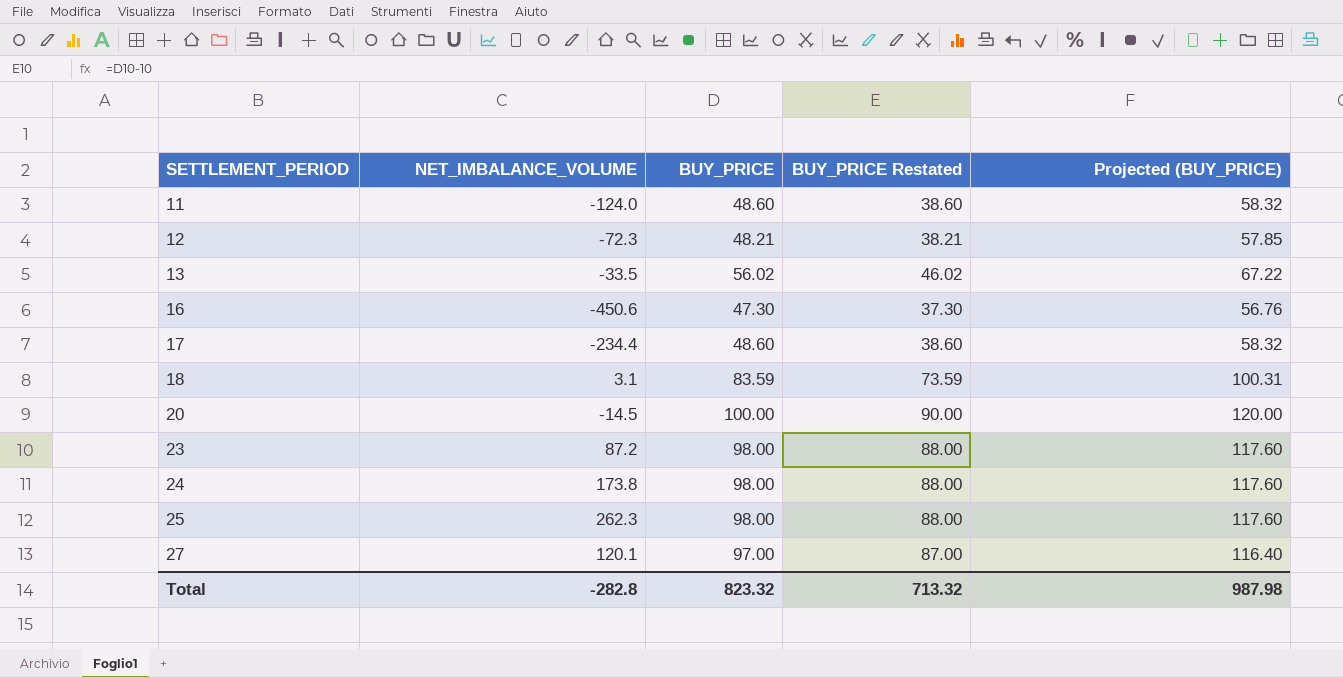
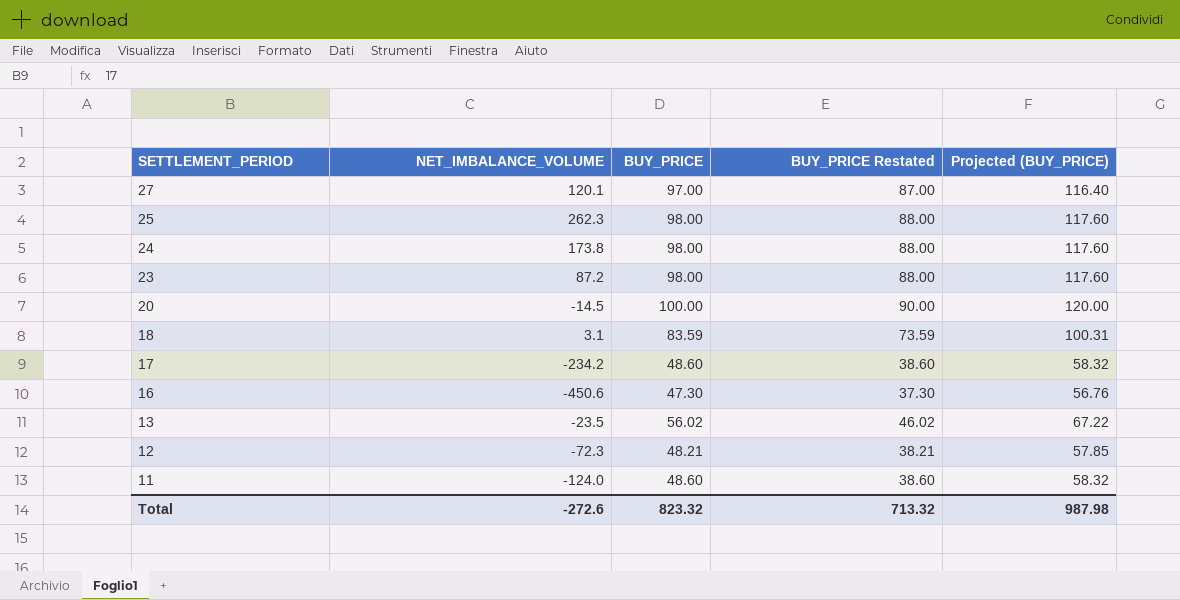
row order: SETTLEMENT_PERIOD ascending -> SETTLEMENT_PERIOD descending
17 | NET_IMBALANCE_VOLUME: -234.4 -> -234.2
13 | NET_IMBALANCE_VOLUME: -33.5 -> -23.5
Total | NET_IMBALANCE_VOLUME: -282.8 -> -272.6

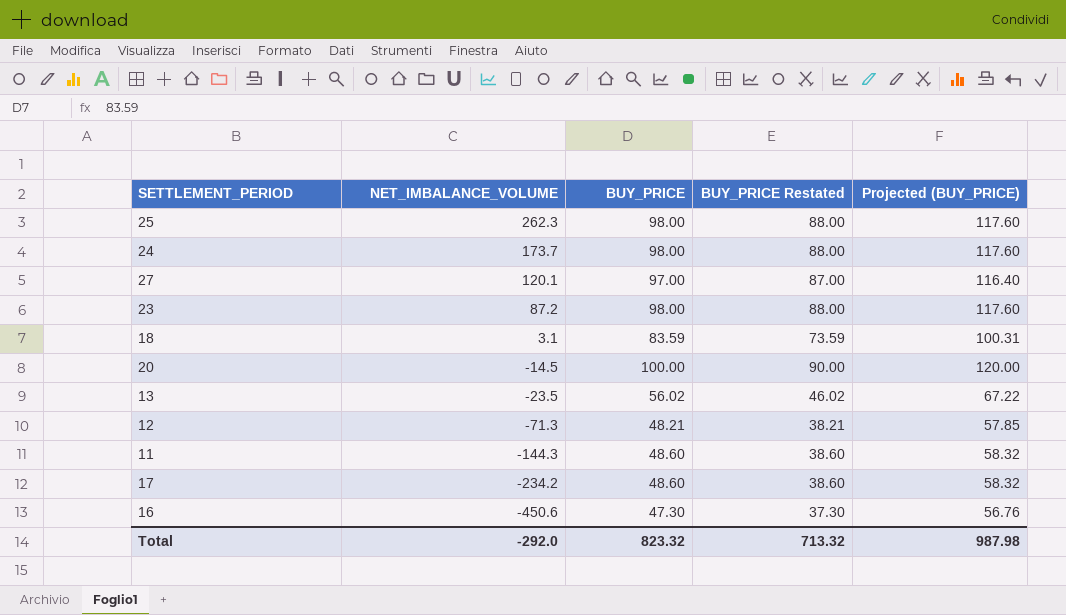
row order: SETTLEMENT_PERIOD descending -> NET_IMBALANCE_VOLUME descending
24 | NET_IMBALANCE_VOLUME: 173.8 -> 173.7
12 | NET_IMBALANCE_VOLUME: -72.3 -> -71.3
11 | NET_IMBALANCE_VOLUME: -124.0 -> -144.3
Total | NET_IMBALANCE_VOLUME: -272.6 -> -292.0

